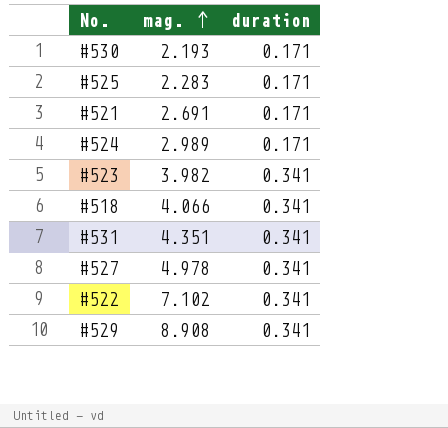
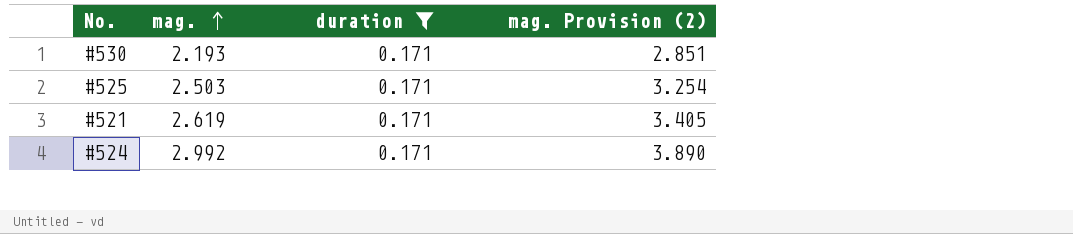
filter: none -> duration = 0.171
column mag. Provision (2) | formula: none -> [mag.] * 1.3
#525 | mag.: 2.283 -> 2.503
#521 | mag.: 2.691 -> 2.619
#524 | mag.: 2.989 -> 2.992

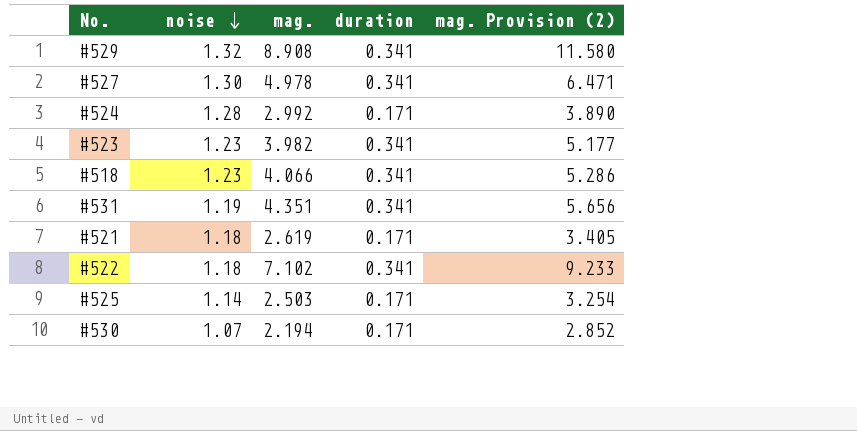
filter: duration = 0.171 -> none
row order: mag. ascending -> noise descending
column noise | position: none -> 2
#530 | mag.: 2.193 -> 2.194
#530 | mag. Provision (2): 2.851 -> 2.852

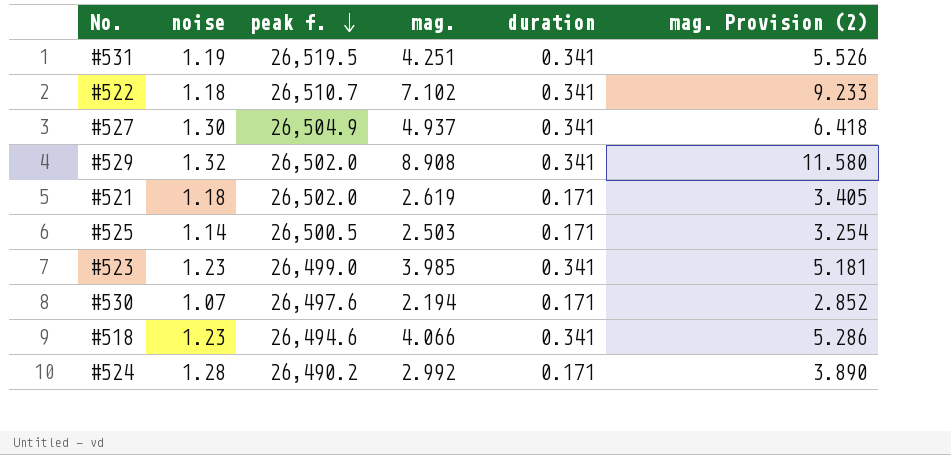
row order: noise descending -> peak f. descending
column peak f. | position: none -> 3
#531 | mag.: 4.351 -> 4.251
#531 | mag. Provision (2): 5.656 -> 5.526
#527 | mag.: 4.978 -> 4.937
#527 | mag. Provision (2): 6.471 -> 6.418
#523 | mag.: 3.982 -> 3.985
#523 | mag. Provision (2): 5.177 -> 5.181

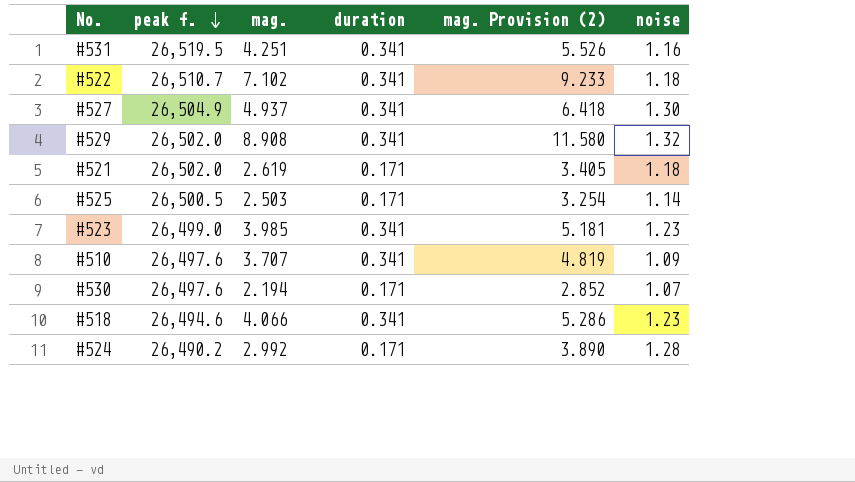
column noise | position: 2 -> 6
#531 | noise: 1.19 -> 1.16
row #510: none -> 26,497.6 | 3.707 | 0.341 | 4.819 | 1.09

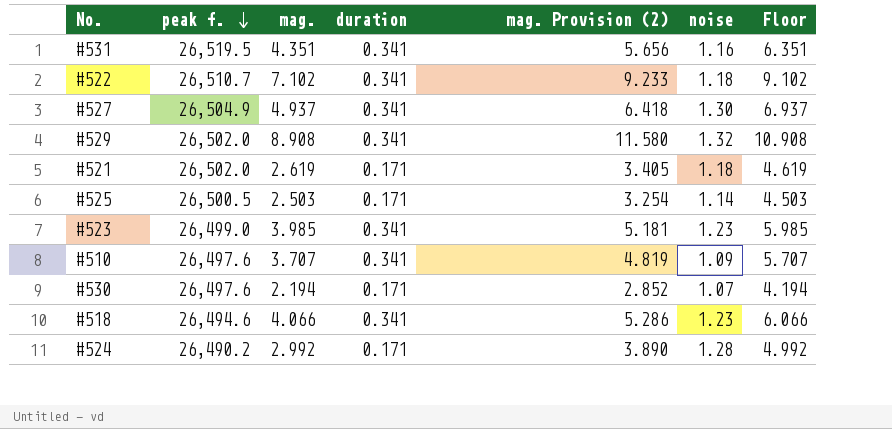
column Floor | formula: none -> [mag.] + 2
#531 | mag.: 4.251 -> 4.351
#531 | mag. Provision (2): 5.526 -> 5.656

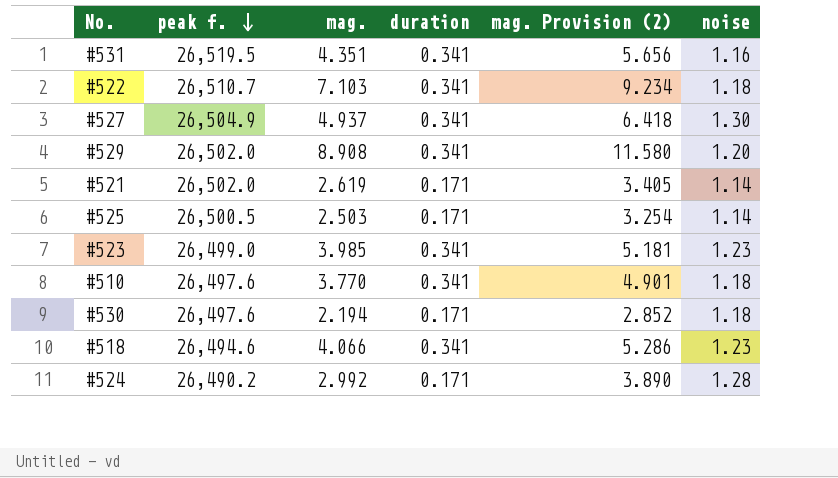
column Floor | formula: [mag.] + 2 -> none
#522 | mag.: 7.102 -> 7.103
#522 | mag. Provision (2): 9.233 -> 9.234
#529 | noise: 1.32 -> 1.20
#521 | noise: 1.18 -> 1.14
#510 | mag.: 3.707 -> 3.770
#510 | mag. Provision (2): 4.819 -> 4.901
#510 | noise: 1.09 -> 1.18
#530 | noise: 1.07 -> 1.18

